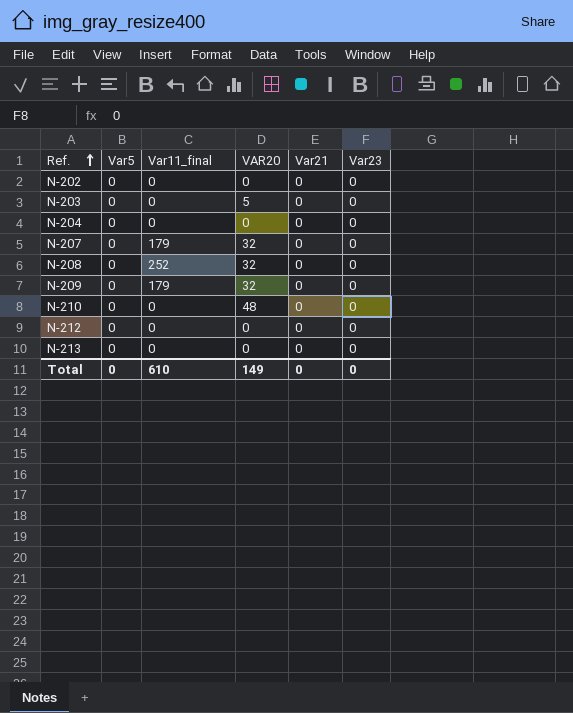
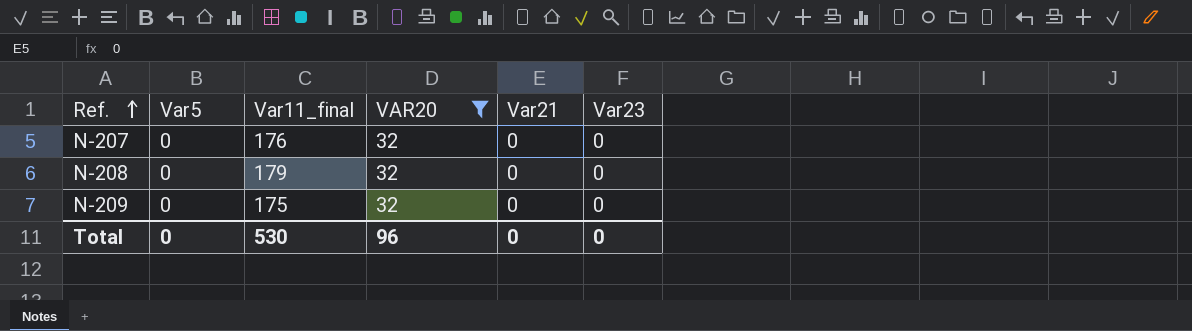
filter: none -> VAR20 = 32
N-207 | Var11_final: 179 -> 176
N-208 | Var11_final: 252 -> 179
N-209 | Var11_final: 179 -> 175
Total | Var11_final: 610 -> 530
Total | VAR20: 149 -> 96

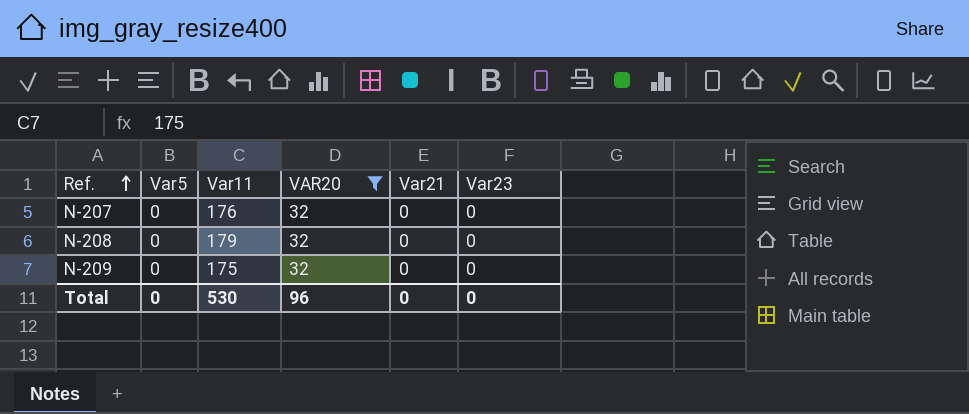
column name: Var11_final -> Var11

